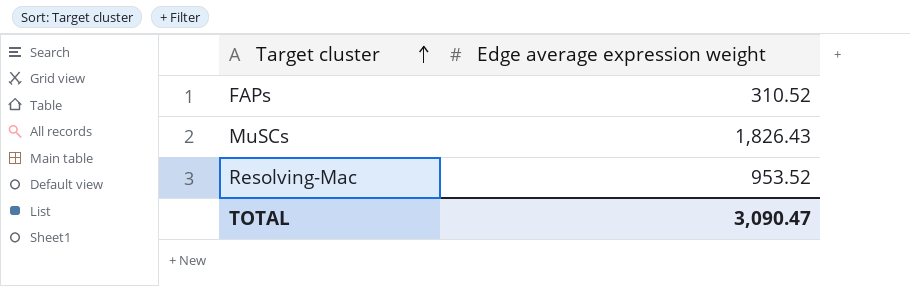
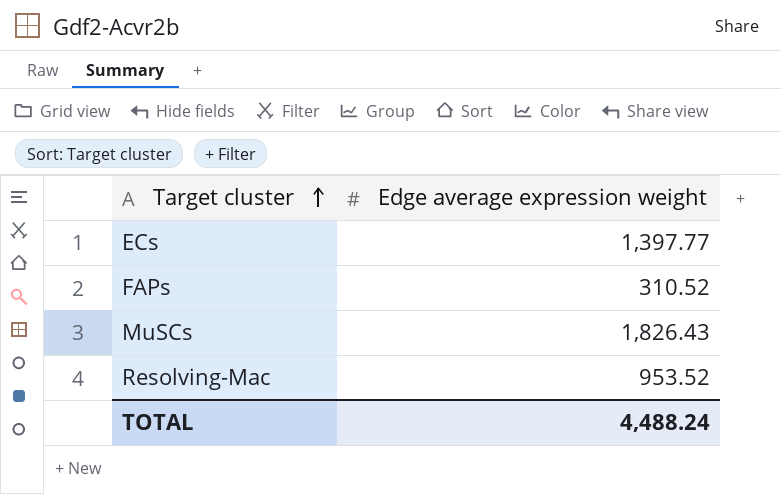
row ECs: none -> 1,397.77
TOTAL | Edge average expression weight: 3,090.47 -> 4,488.24

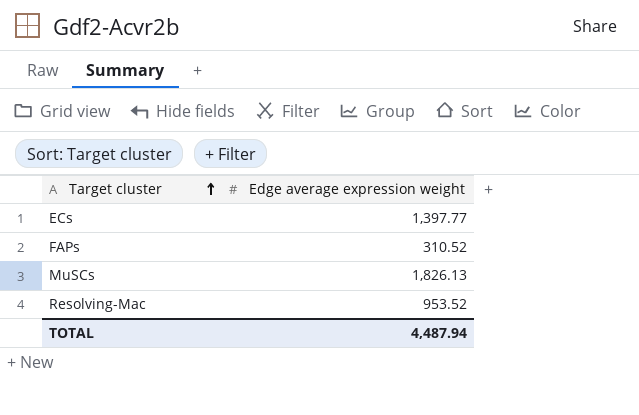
MuSCs | Edge average expression weight: 1,826.43 -> 1,826.13
TOTAL | Edge average expression weight: 4,488.24 -> 4,487.94

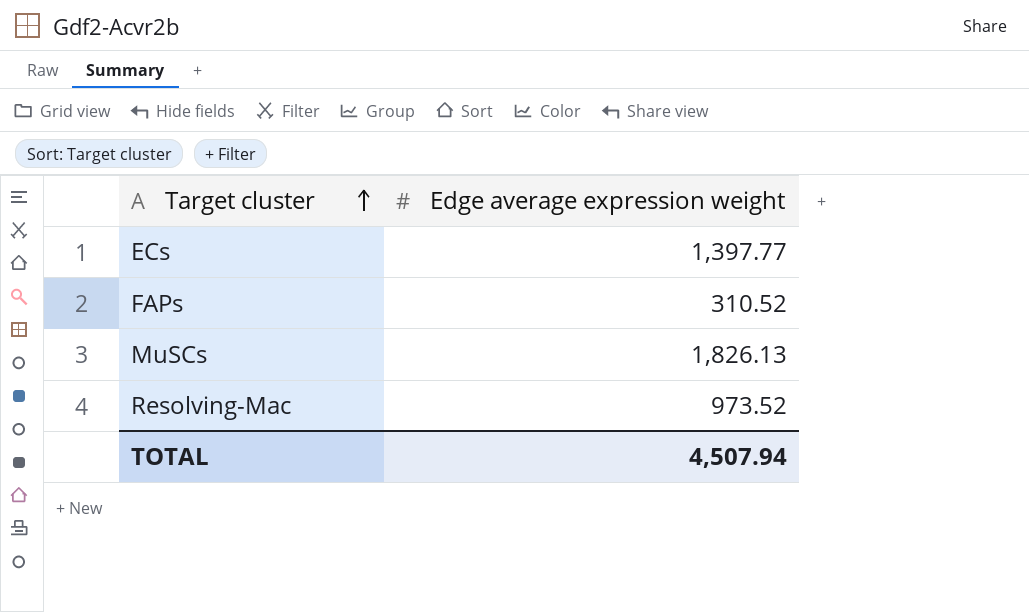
Resolving-Mac | Edge average expression weight: 953.52 -> 973.52
TOTAL | Edge average expression weight: 4,487.94 -> 4,507.94

